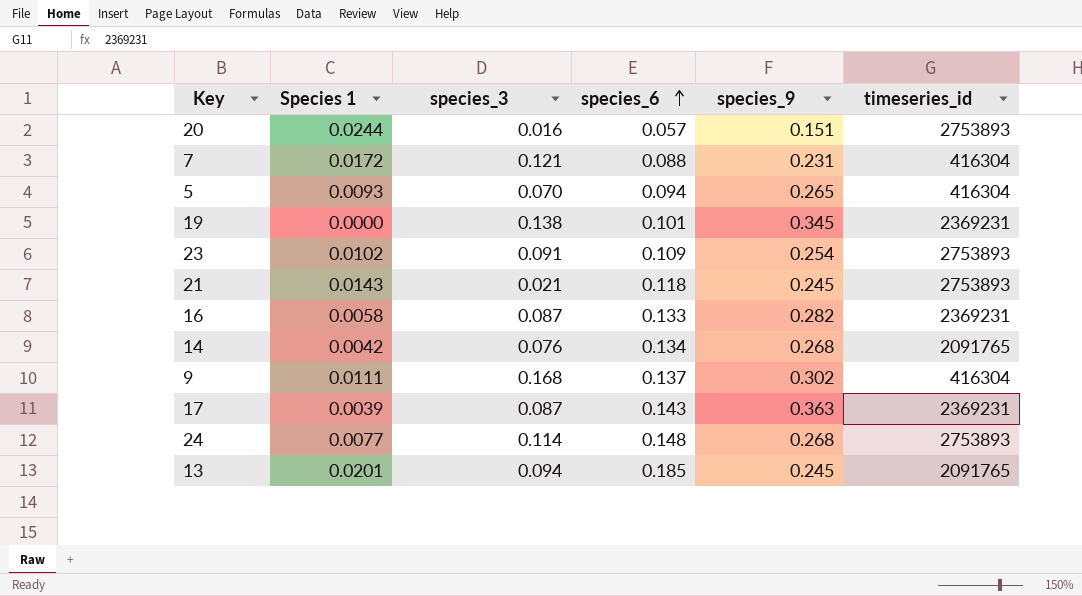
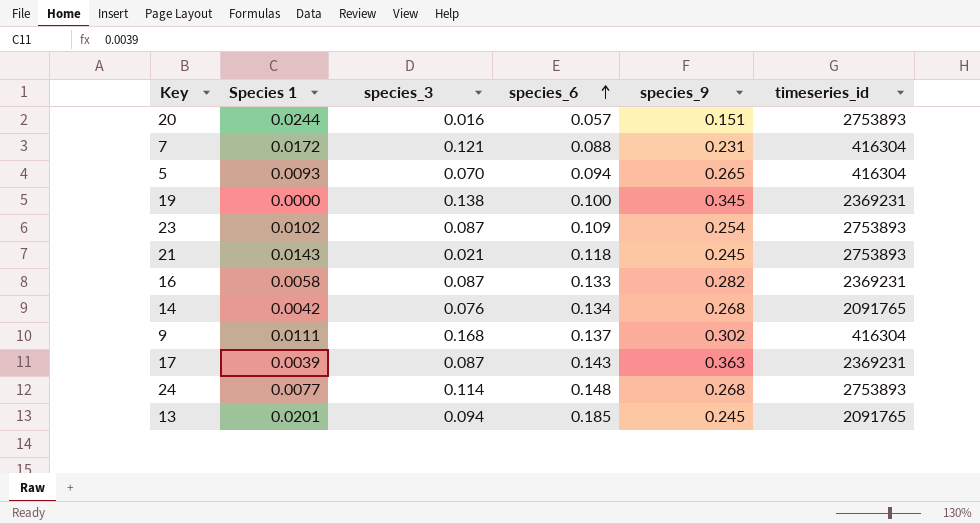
19 | species_6: 0.101 -> 0.100
23 | species_3: 0.091 -> 0.087

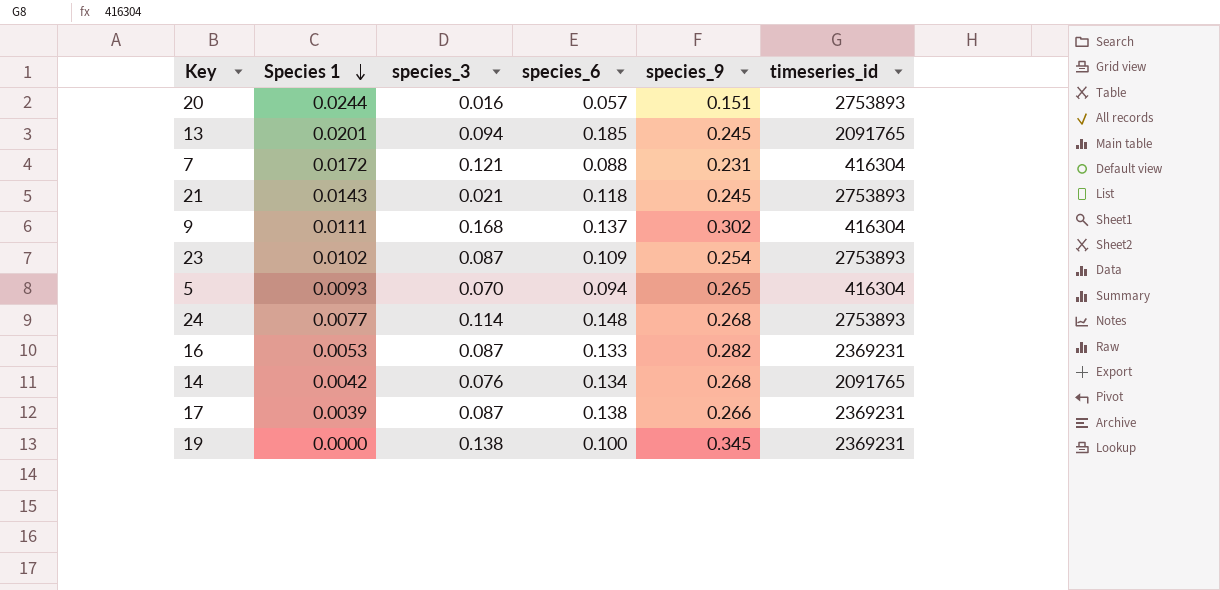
row order: species_6 ascending -> Species 1 descending
16 | Species 1: 0.0058 -> 0.0053
17 | species_6: 0.143 -> 0.138
17 | species_9: 0.363 -> 0.266

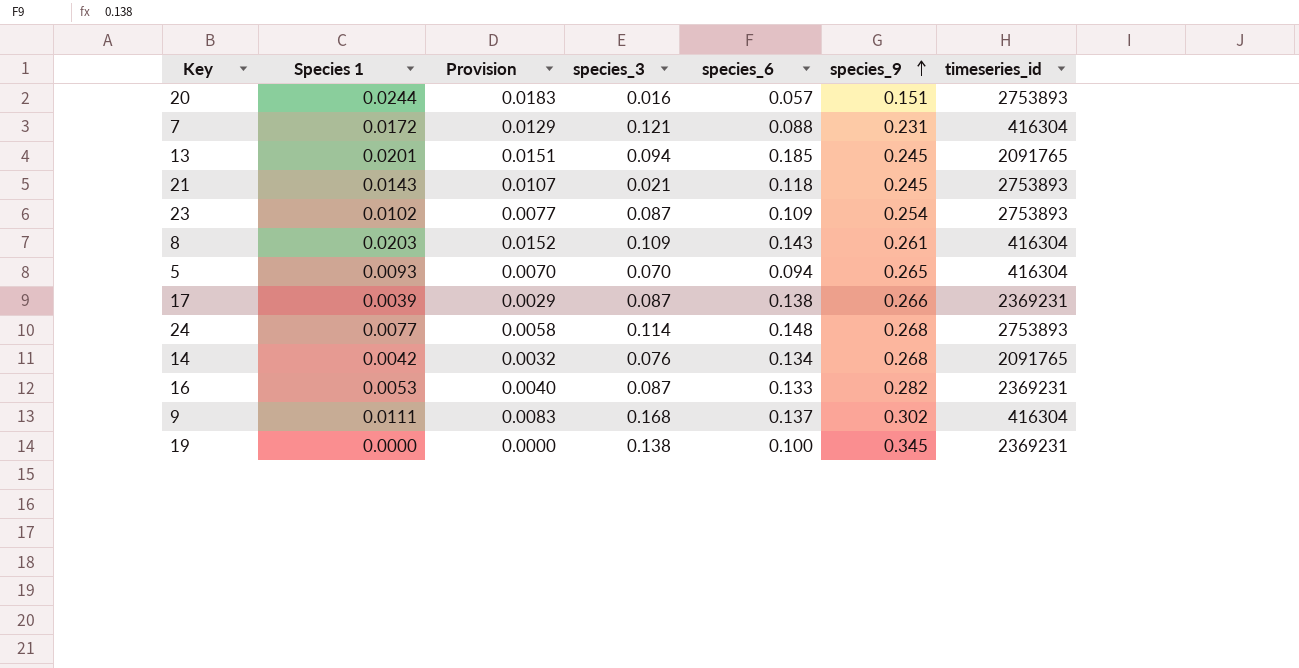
row order: Species 1 descending -> species_9 ascending
column Provision | formula: none -> [Species 1] * 0.75
row 8: none -> 0.0203 | 0.0152 | 0.109 | 0.143 | 0.261 | 416304

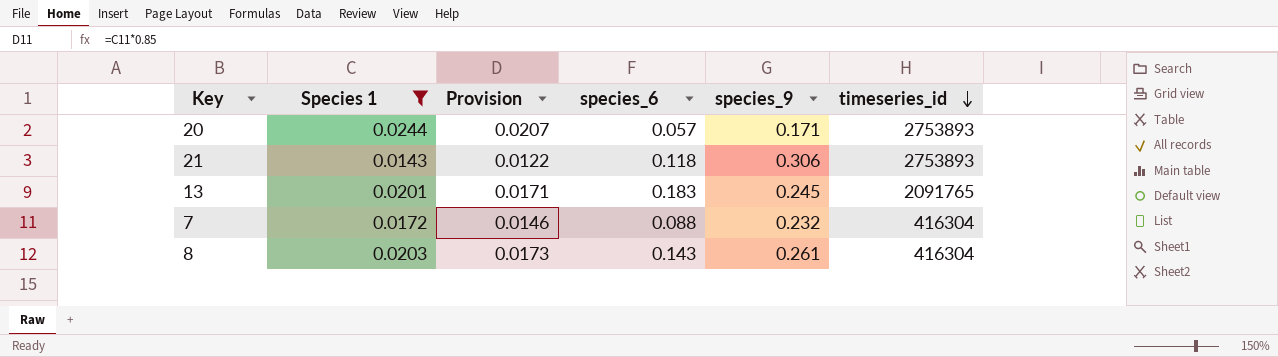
filter: none -> Species 1 >= 0.0143
row order: species_9 ascending -> timeseries_id descending
column species_3 | position: 4 -> none
column Provision | formula: [Species 1] * 0.75 -> [Species 1] * 0.85
20 | species_9: 0.151 -> 0.171
21 | species_9: 0.245 -> 0.306
13 | species_6: 0.185 -> 0.183
7 | species_9: 0.231 -> 0.232

